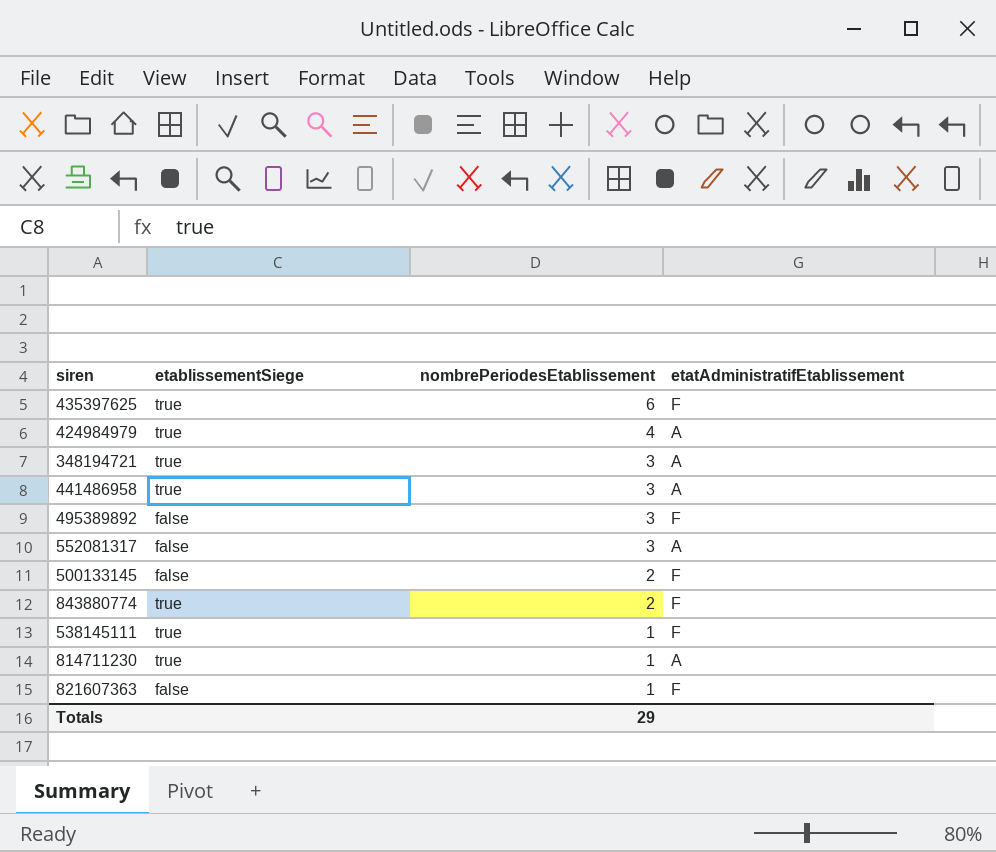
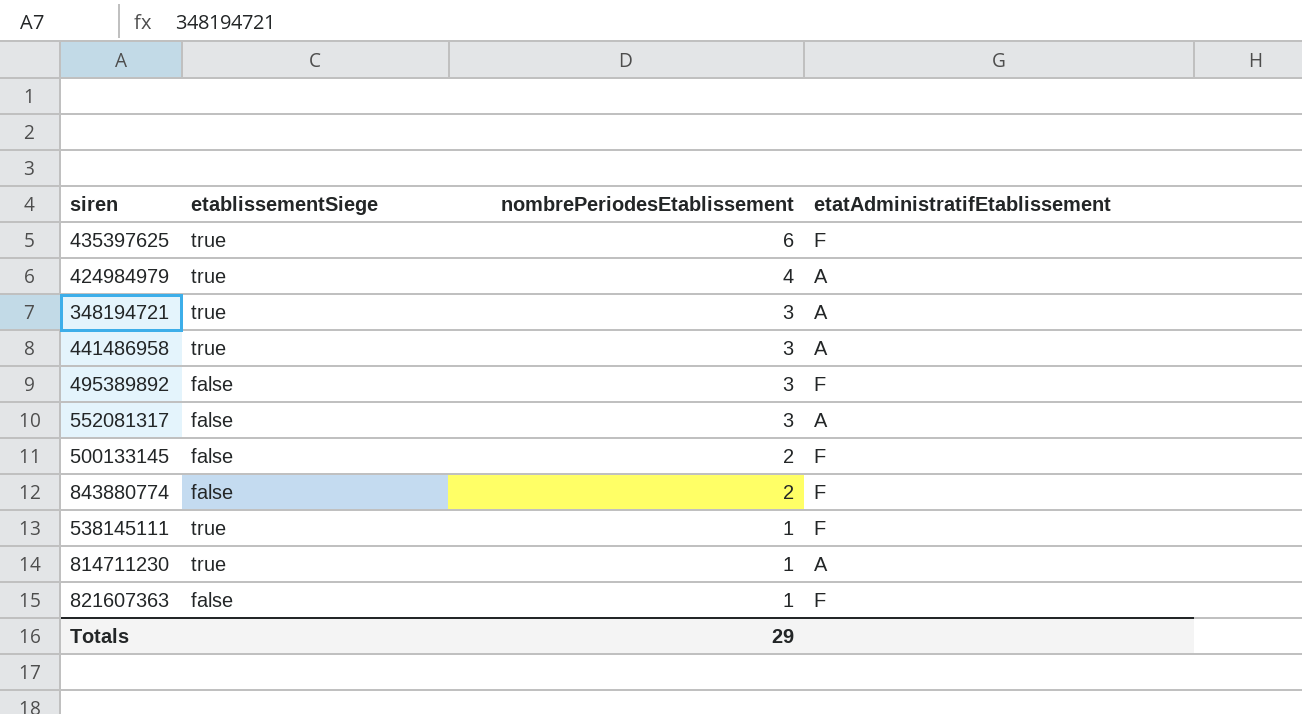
843880774 | etablissementSiege: true -> false

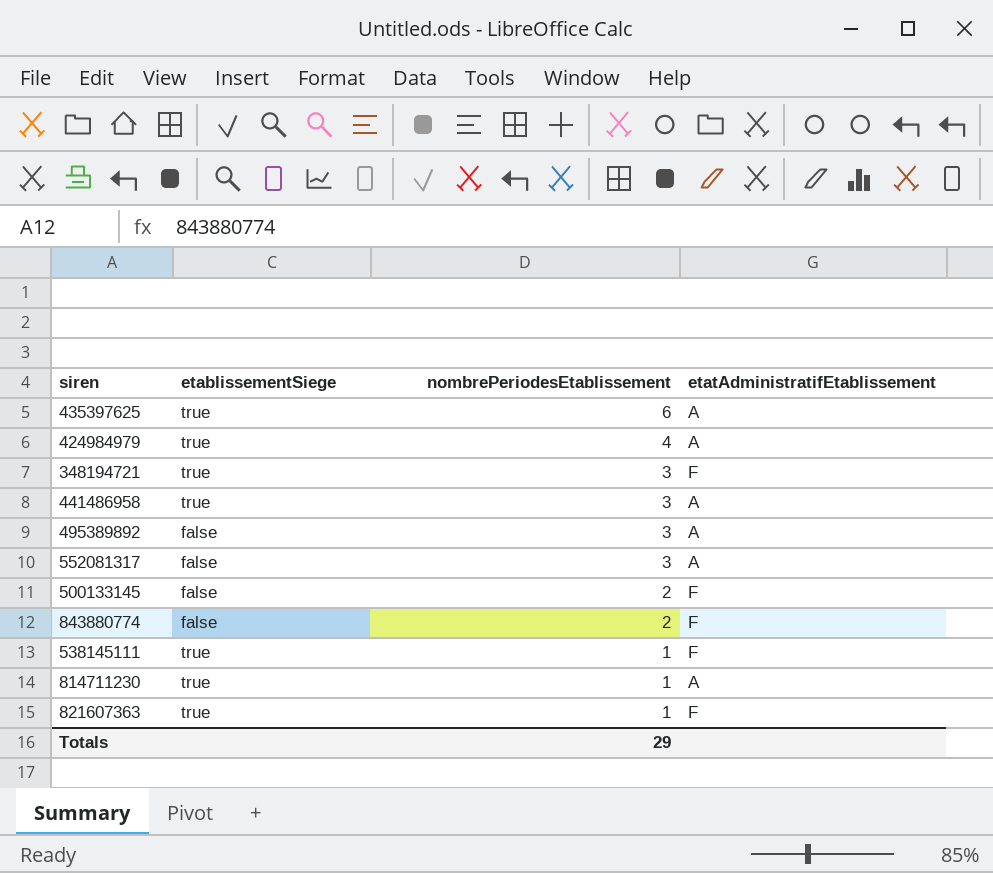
435397625 | etatAdministratifEtablissement: F -> A
348194721 | etatAdministratifEtablissement: A -> F
495389892 | etatAdministratifEtablissement: F -> A
821607363 | etablissementSiege: false -> true

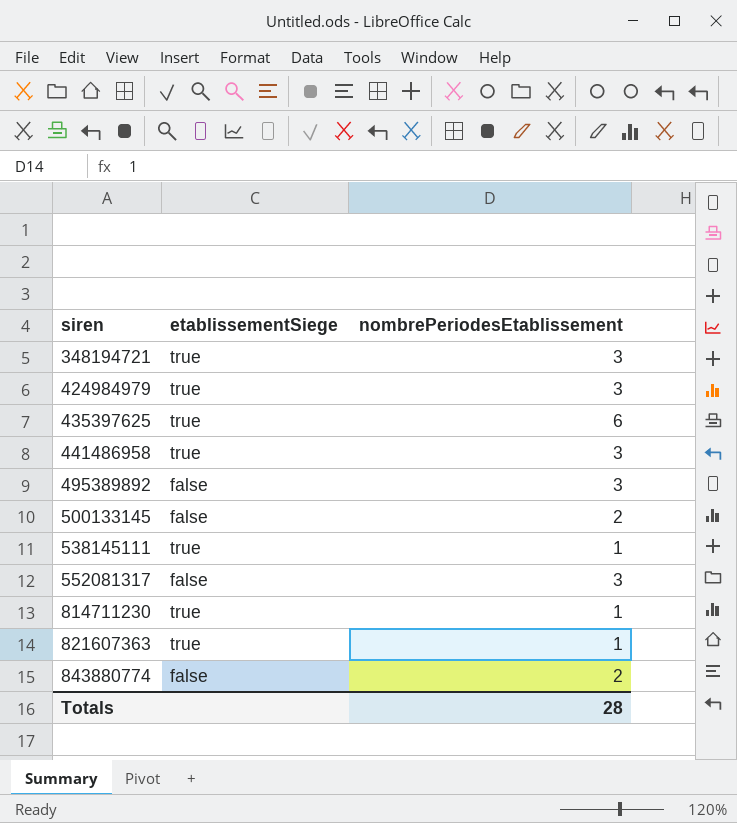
row order: nombrePeriodesEtablissement descending -> siren ascending
column etatAdministratifEtablissement | position: 4 -> none
424984979 | nombrePeriodesEtablissement: 4 -> 3
Totals | nombrePeriodesEtablissement: 29 -> 28

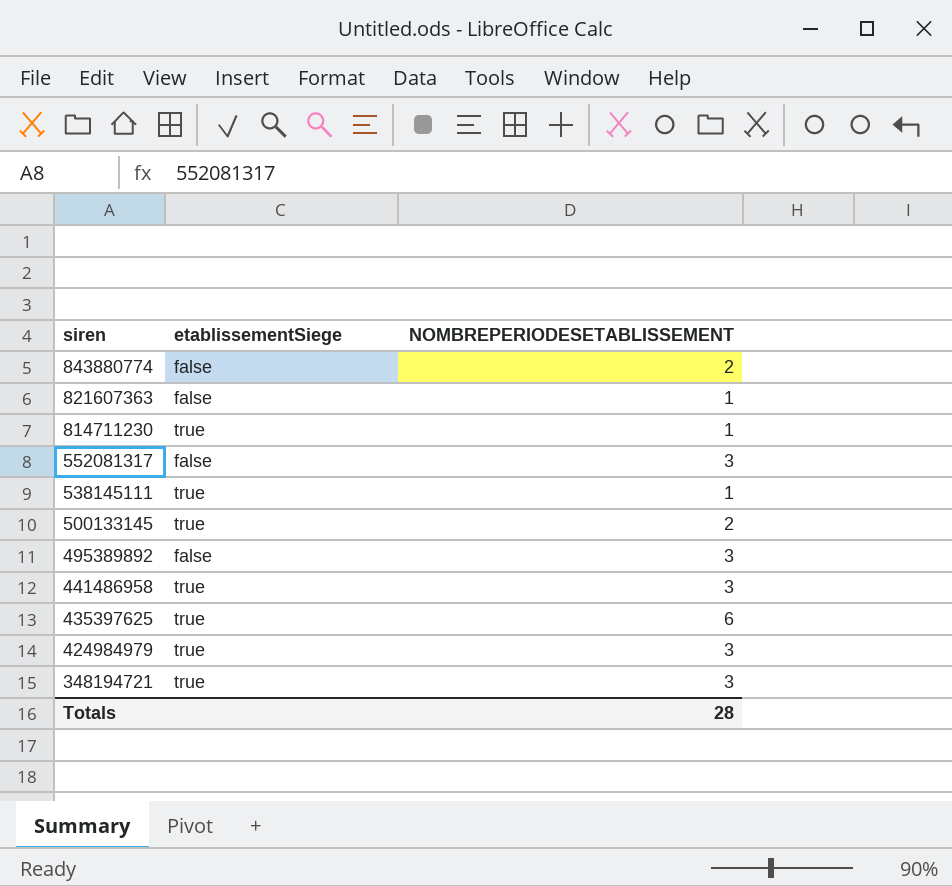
row order: siren ascending -> siren descending
column name: nombrePeriodesEtablissement -> NOMBREPERIODESETABLISSEMENT
821607363 | etablissementSiege: true -> false
500133145 | etablissementSiege: false -> true

